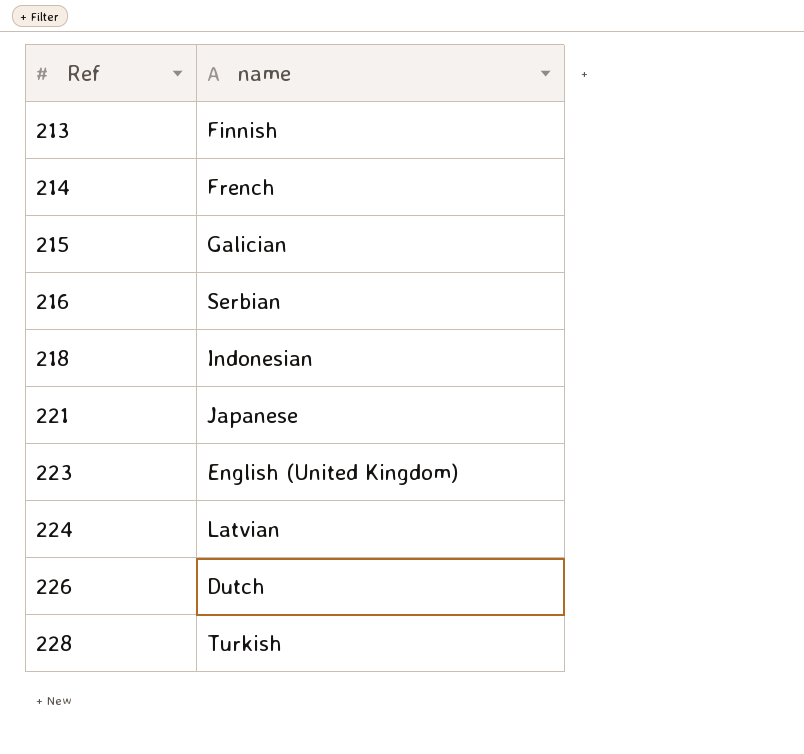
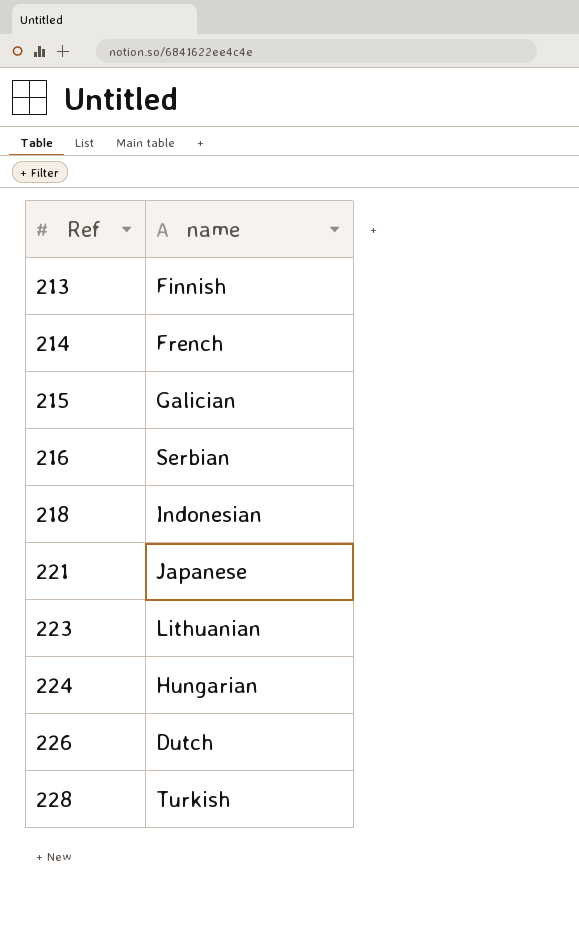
223 | name: English (United Kingdom) -> Lithuanian
224 | name: Latvian -> Hungarian

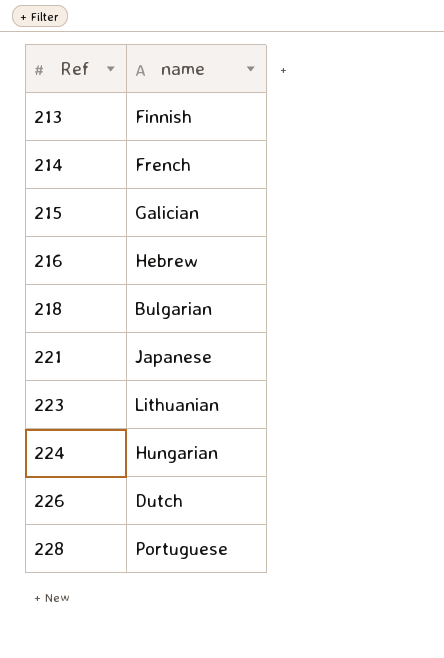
216 | name: Serbian -> Hebrew
218 | name: Indonesian -> Bulgarian
228 | name: Turkish -> Portuguese

